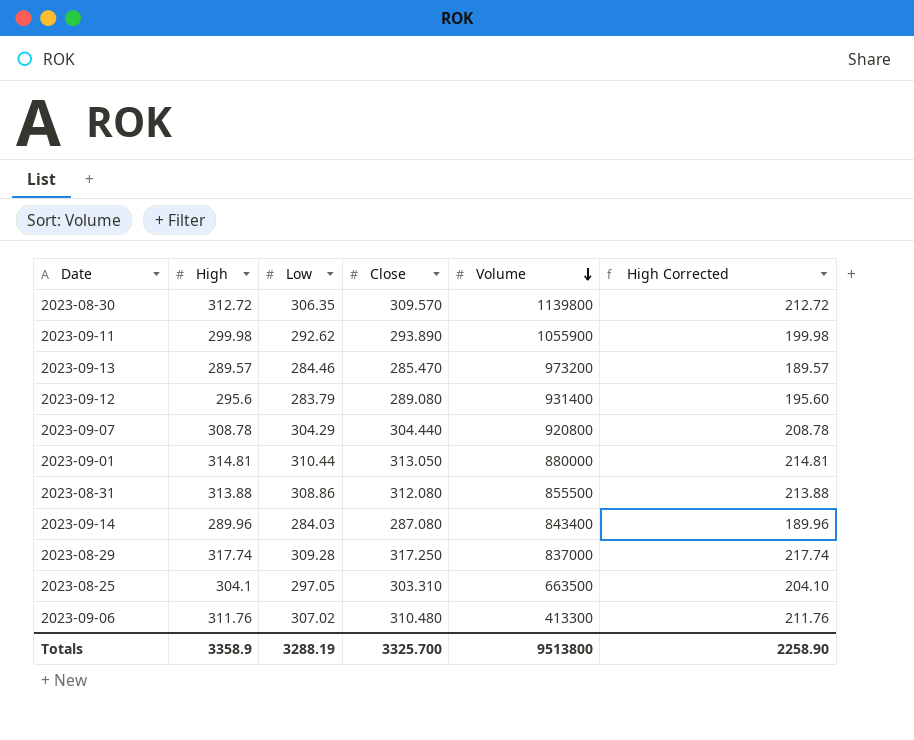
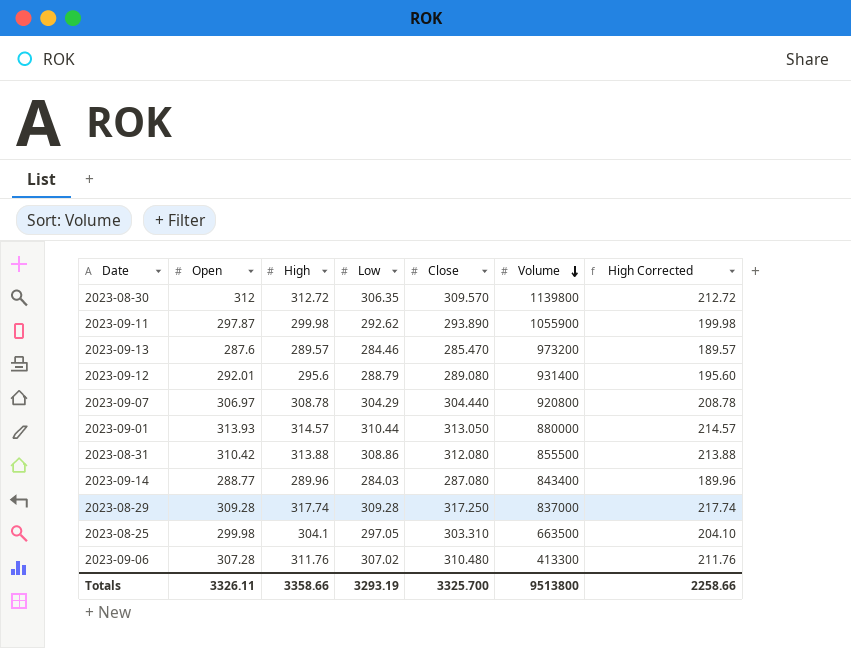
column Open | position: none -> 2
2023-09-12 | Low: 283.79 -> 288.79
2023-09-01 | High: 314.81 -> 314.57
2023-09-01 | High Corrected: 214.81 -> 214.57
Totals | High: 3358.9 -> 3358.66
Totals | Low: 3288.19 -> 3293.19
Totals | High Corrected: 2258.90 -> 2258.66

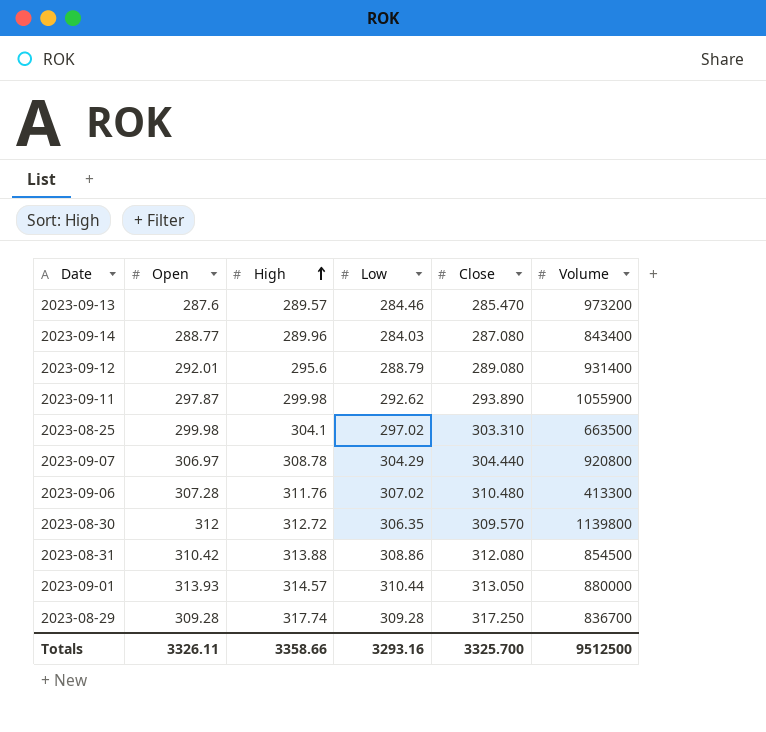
row order: Volume descending -> High ascending
column High Corrected | formula: [High] - 100 -> none
2023-08-25 | Low: 297.05 -> 297.02
2023-08-31 | Volume: 855500 -> 854500
2023-08-29 | Volume: 837000 -> 836700
Totals | Low: 3293.19 -> 3293.16
Totals | Volume: 9513800 -> 9512500

